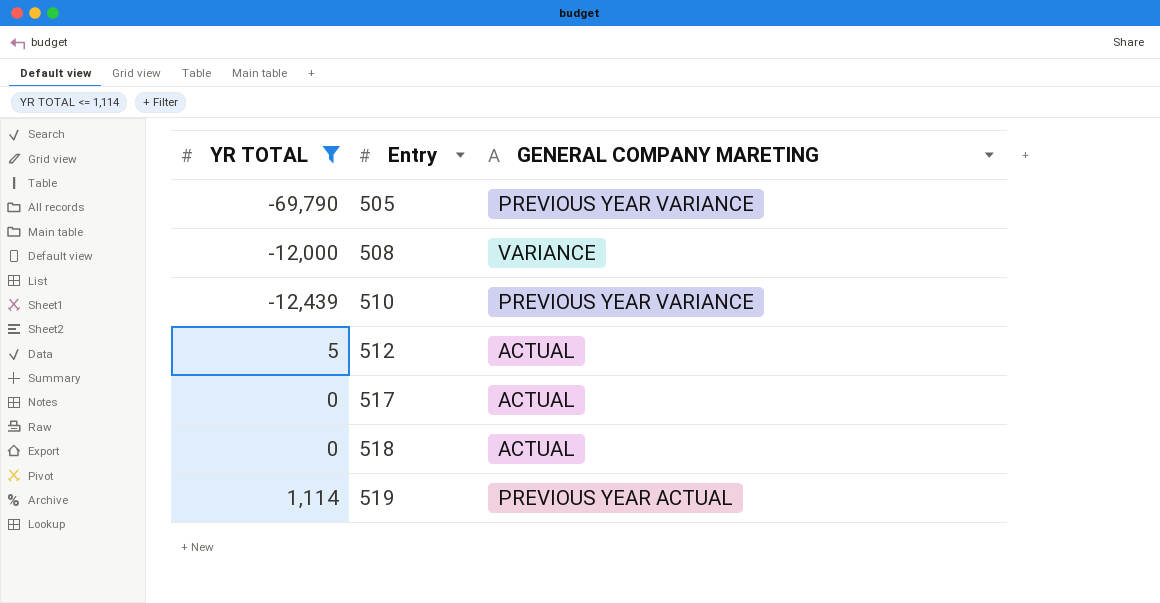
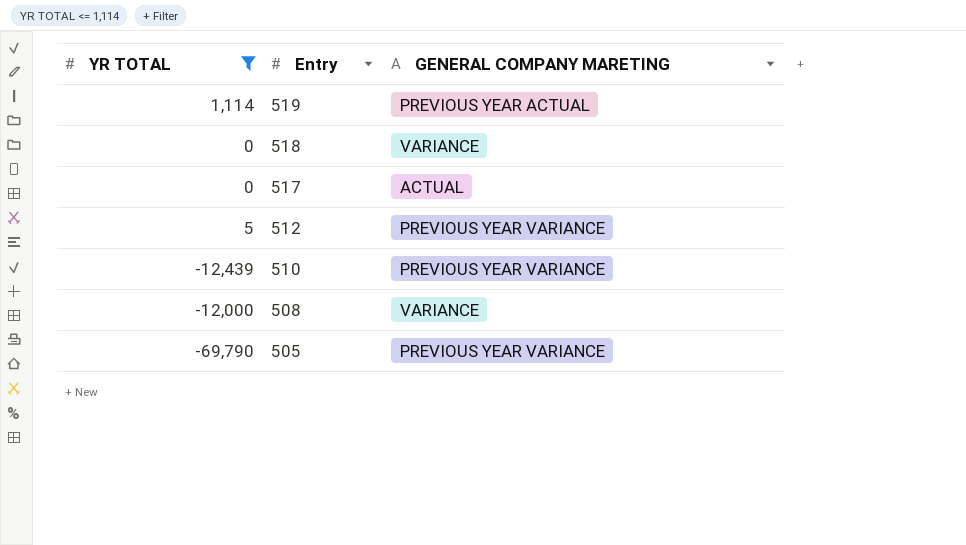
row order: Entry ascending -> Entry descending
518 | GENERAL COMPANY MARETING: ACTUAL -> VARIANCE
512 | GENERAL COMPANY MARETING: ACTUAL -> PREVIOUS YEAR VARIANCE

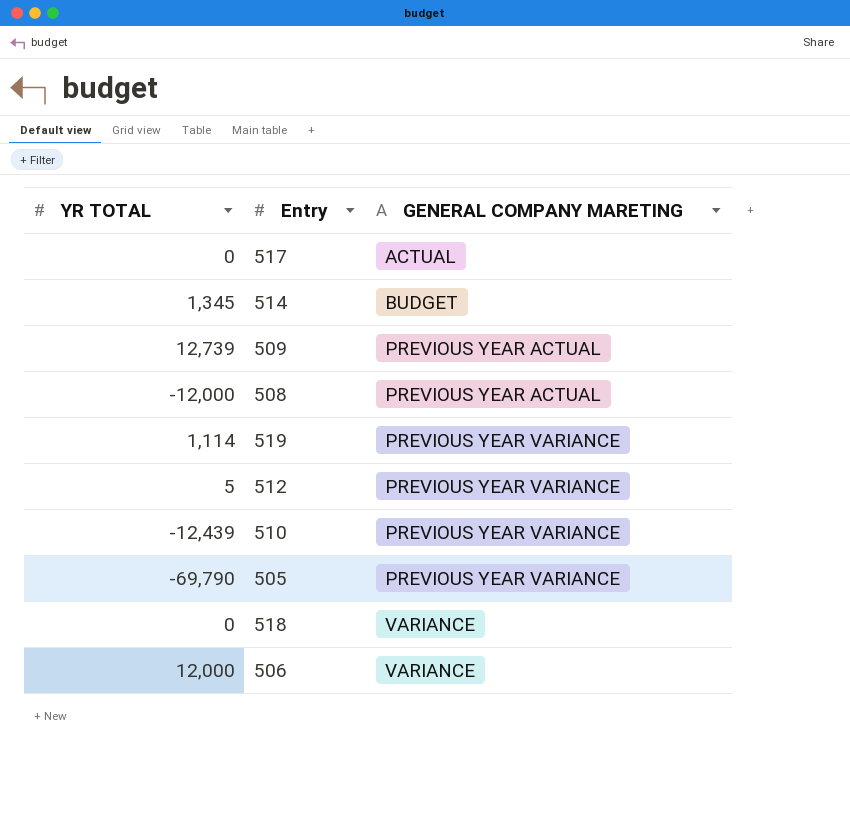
filter: YR TOTAL <= 1,114 -> none
row order: Entry descending -> GENERAL COMPANY MARETING ascending
508 | GENERAL COMPANY MARETING: VARIANCE -> PREVIOUS YEAR ACTUAL
519 | GENERAL COMPANY MARETING: PREVIOUS YEAR ACTUAL -> PREVIOUS YEAR VARIANCE

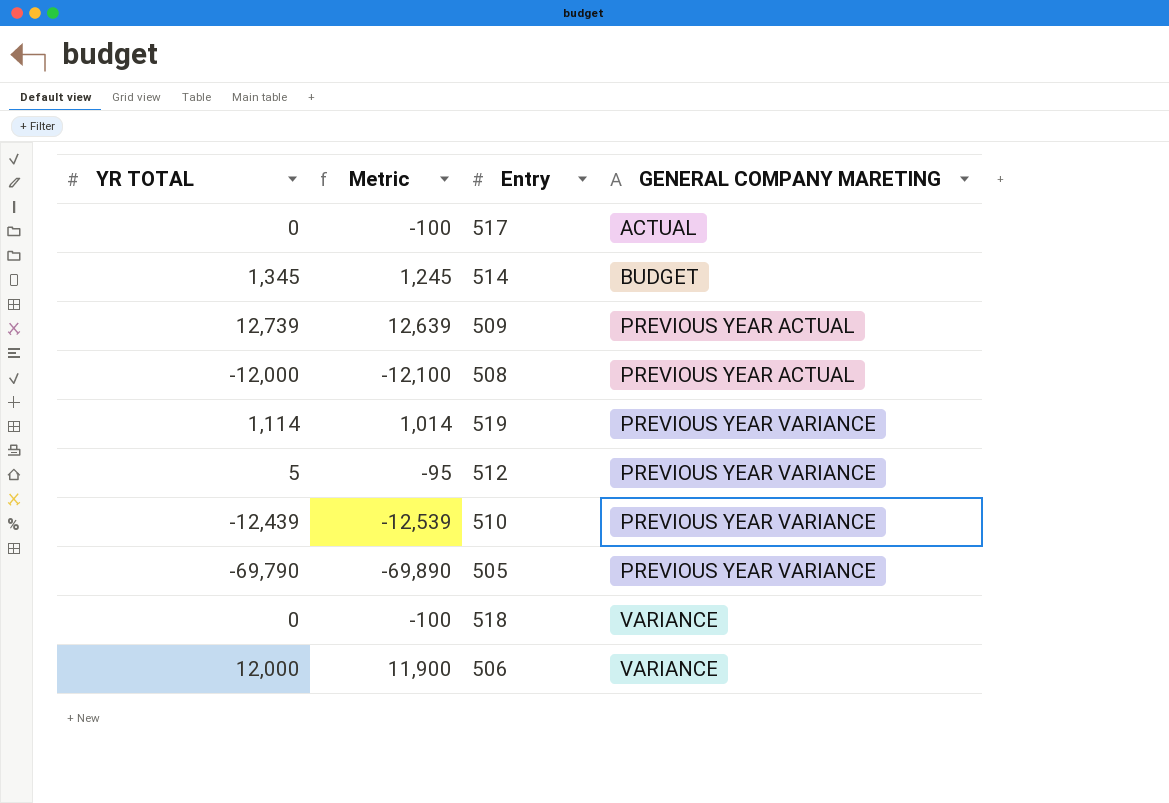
column Metric | formula: none -> [YR TOTAL] - 100

